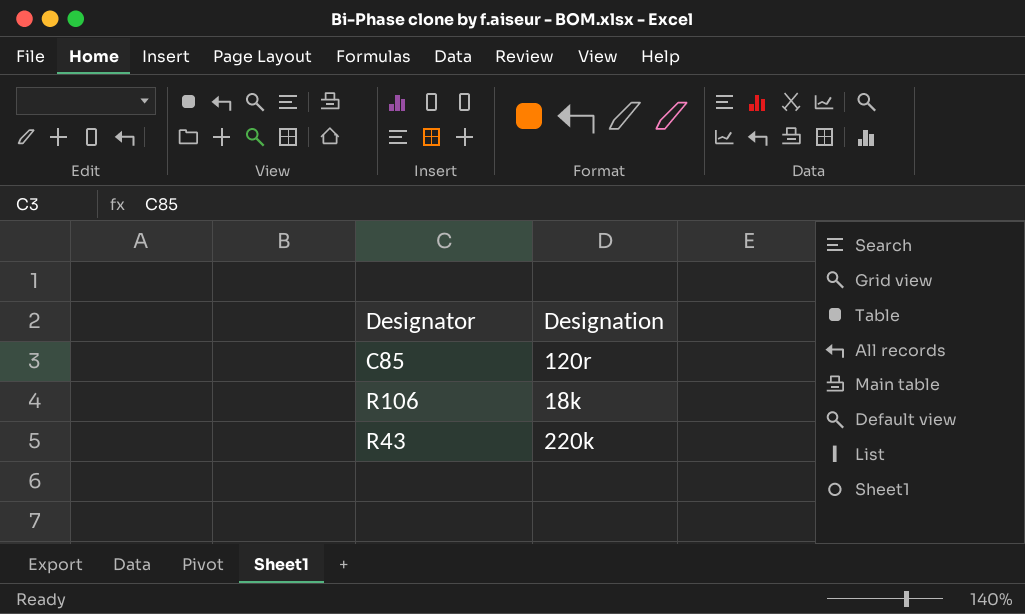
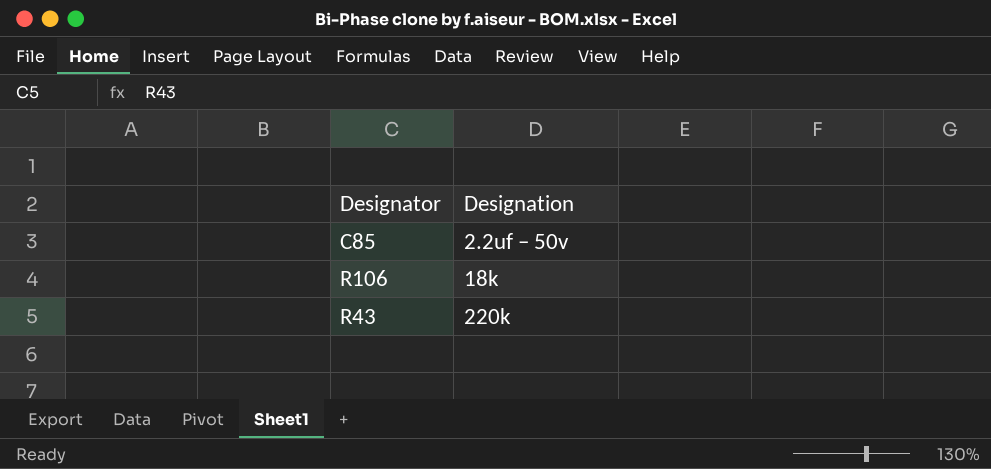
C85 | Designation: 120r -> 2.2uf – 50v

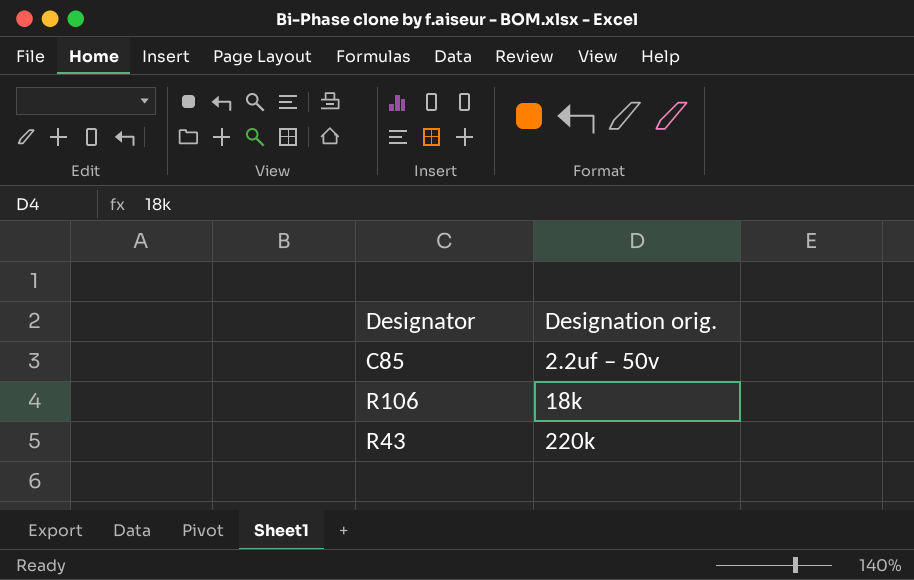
column name: Designation -> Designation orig.

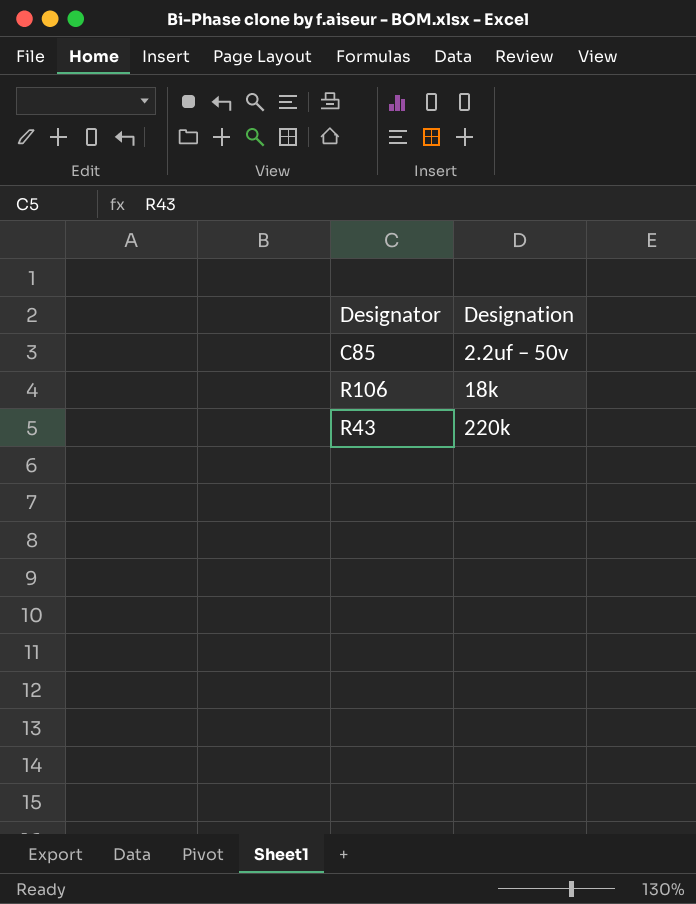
column name: Designation orig. -> Designation

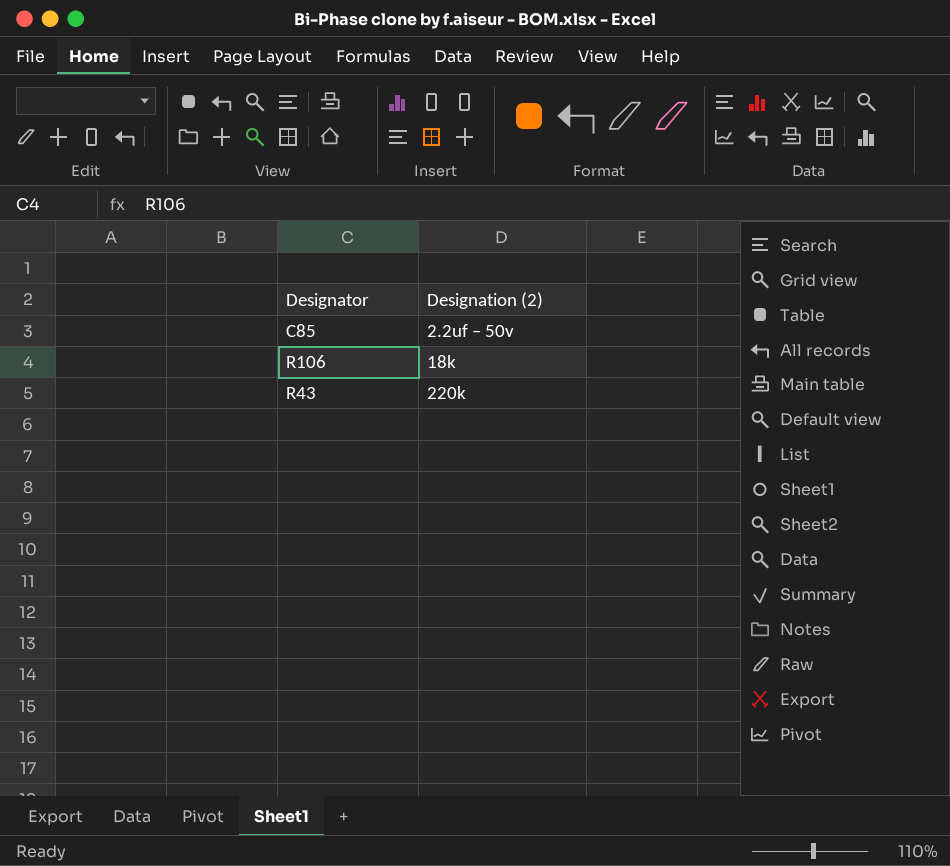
column name: Designation -> Designation (2)

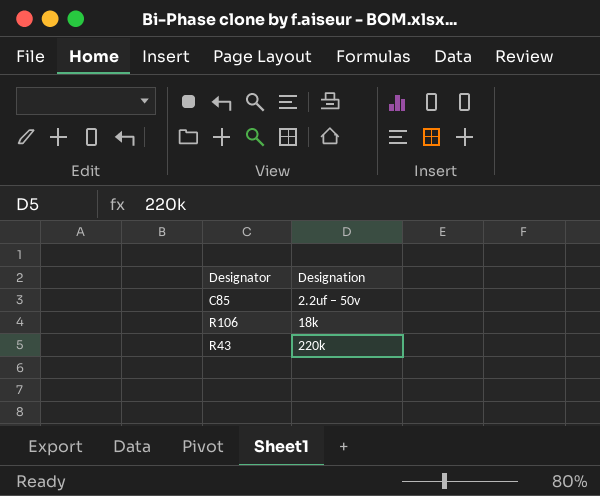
column name: Designation (2) -> Designation

